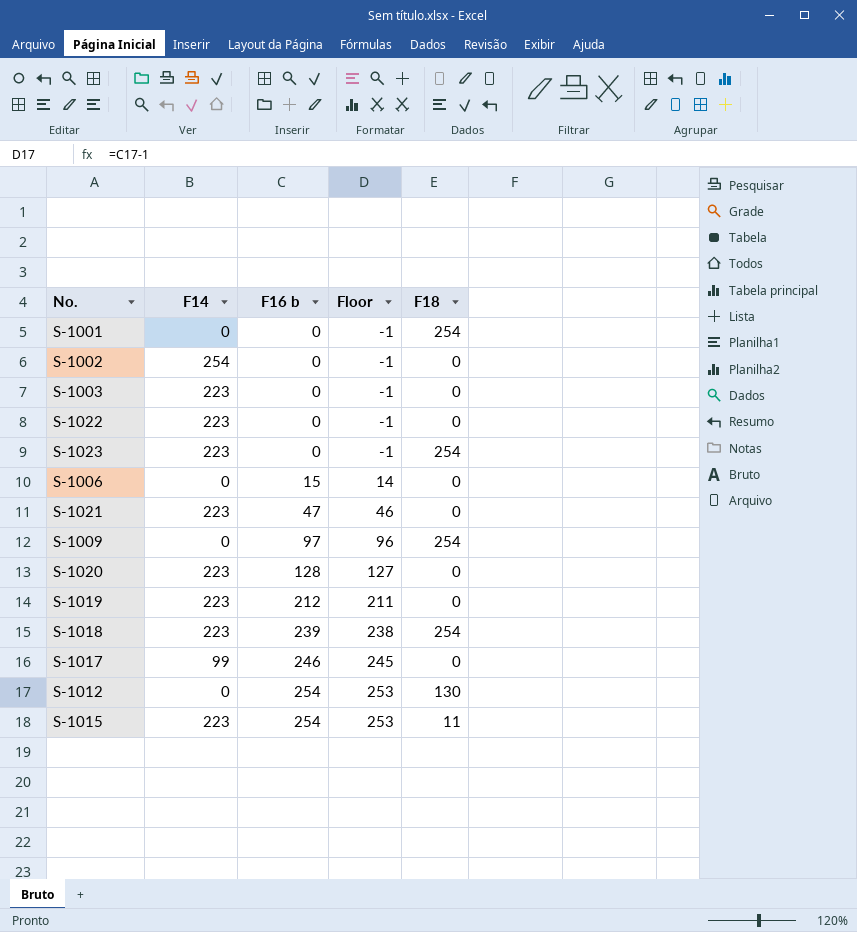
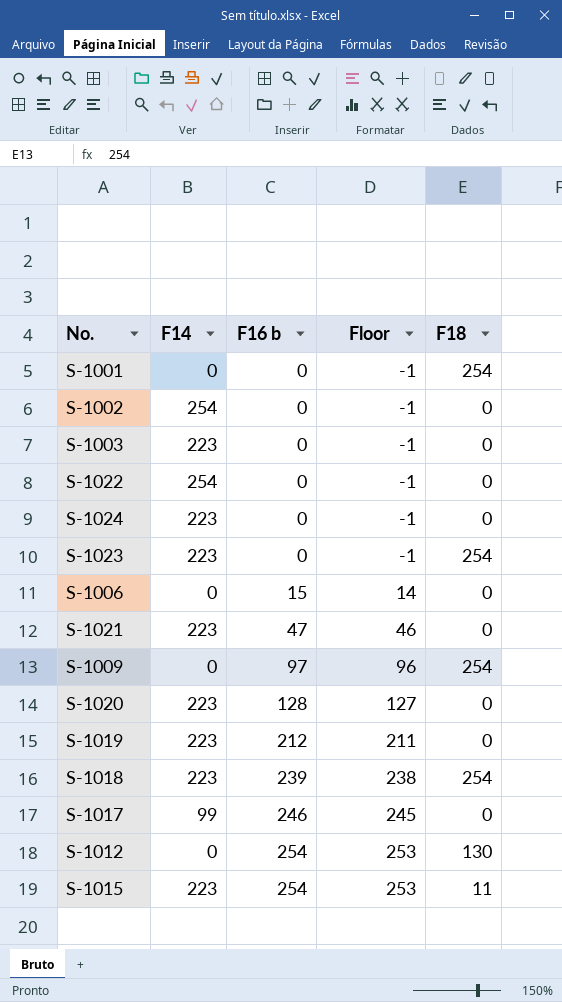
S-1022 | F14: 223 -> 254
row S-1024: none -> 223 | 0 | -1 | 0

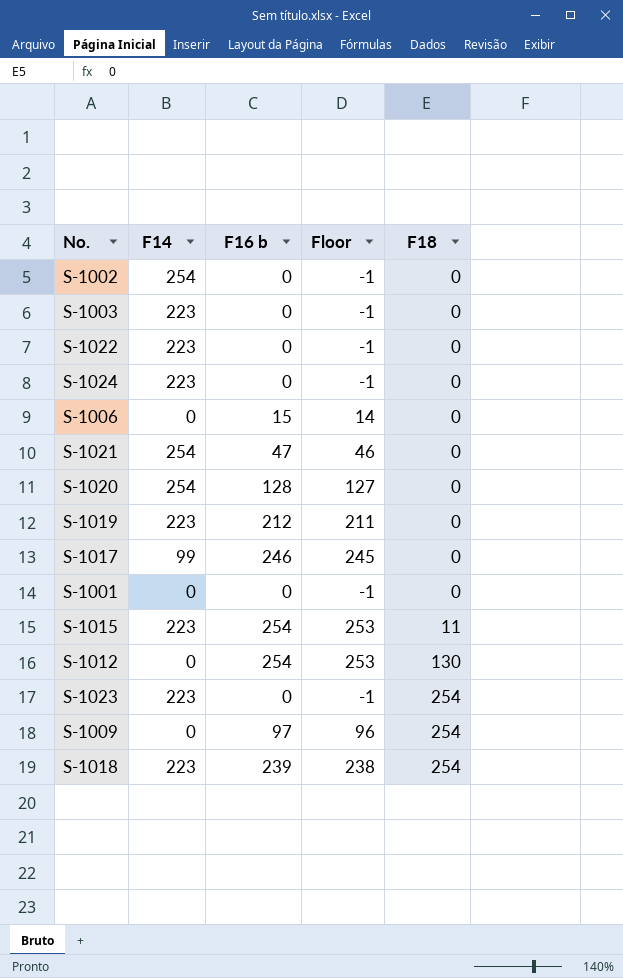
row order: F16 b ascending -> F18 ascending
S-1022 | F14: 254 -> 223
S-1021 | F14: 223 -> 254
S-1020 | F14: 223 -> 254
S-1001 | F18: 254 -> 0

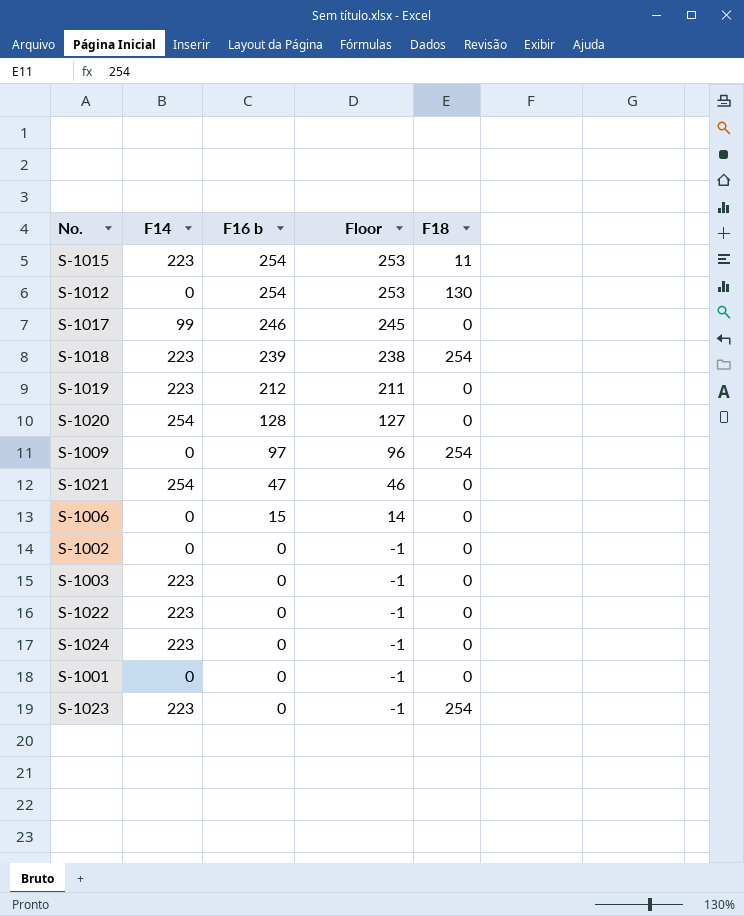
row order: F18 ascending -> F16 b descending
S-1002 | F14: 254 -> 0

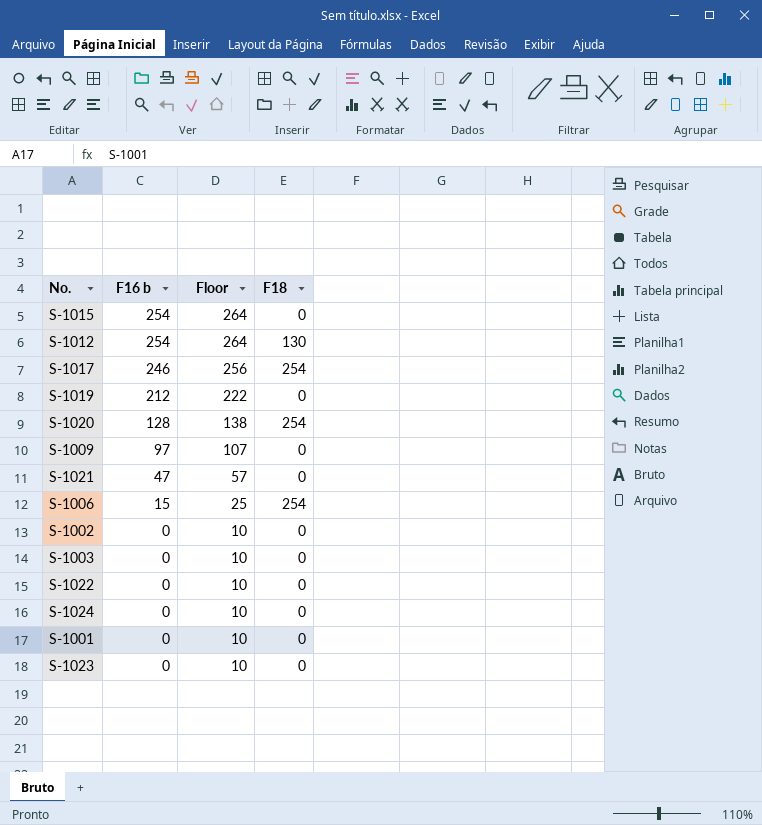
column F14 | position: 2 -> none
column Floor | formula: [F16 b] - 1 -> [F16 b] + 10
row S-1018: 223 | 239 | 238 | 254 -> none
S-1015 | F18: 11 -> 0
S-1017 | F18: 0 -> 254
S-1020 | F18: 0 -> 254
S-1009 | F18: 254 -> 0
S-1006 | F18: 0 -> 254
S-1023 | F18: 254 -> 0

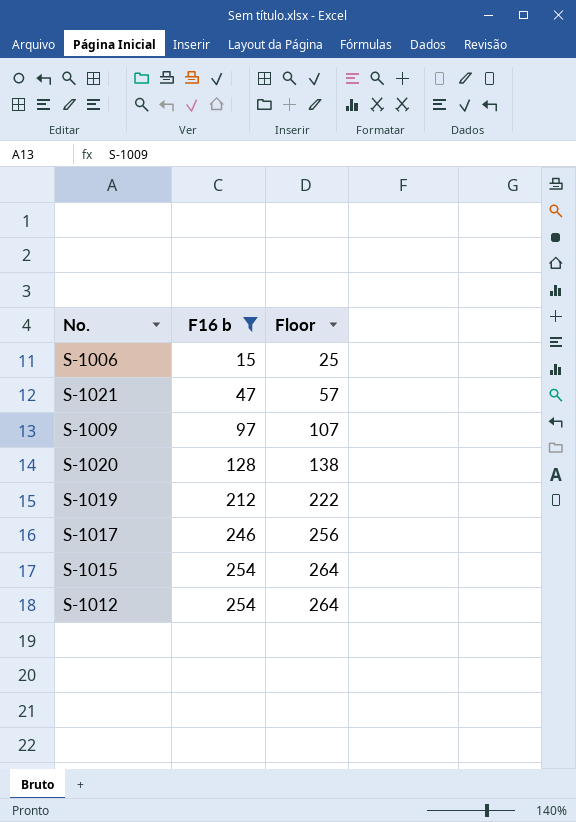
filter: none -> F16 b != 0
row order: F16 b descending -> F16 b ascending
column F18 | position: 4 -> none

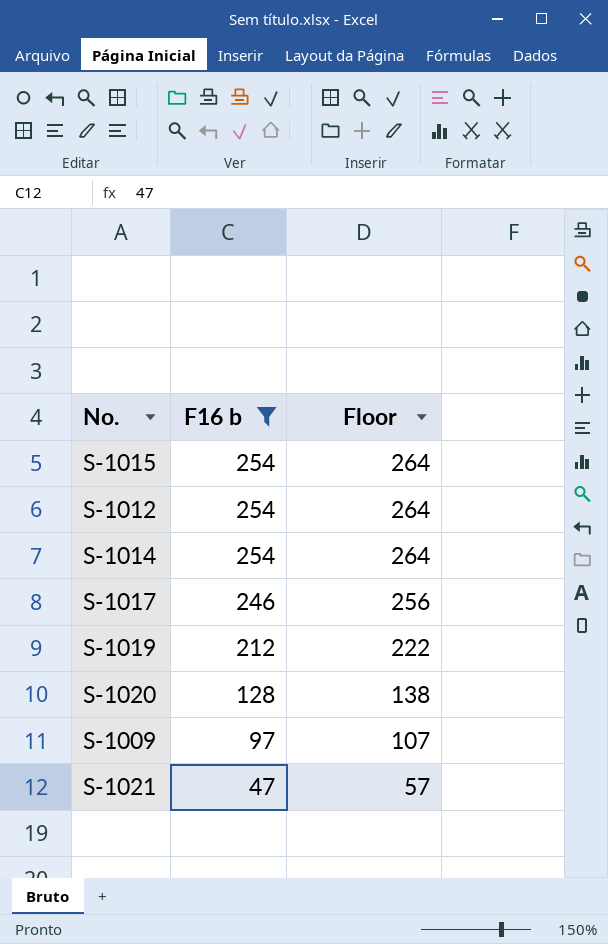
row order: F16 b ascending -> F16 b descending
row S-1006: 15 | 25 -> none
row S-1014: none -> 254 | 264

